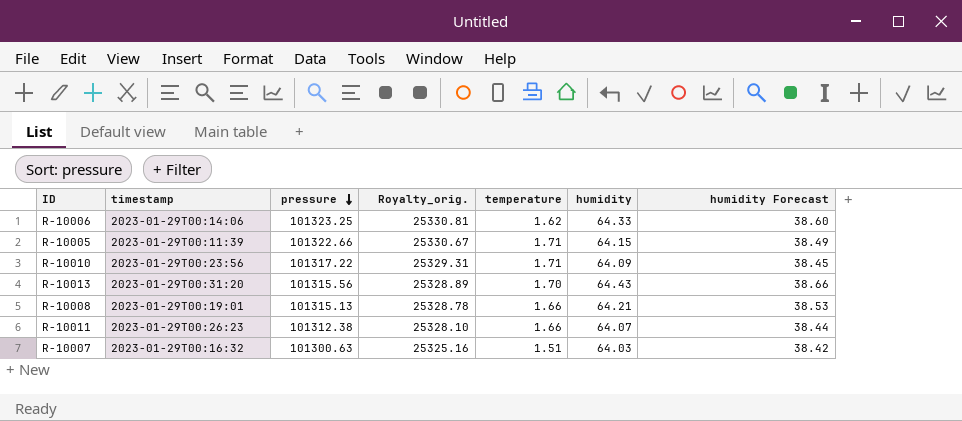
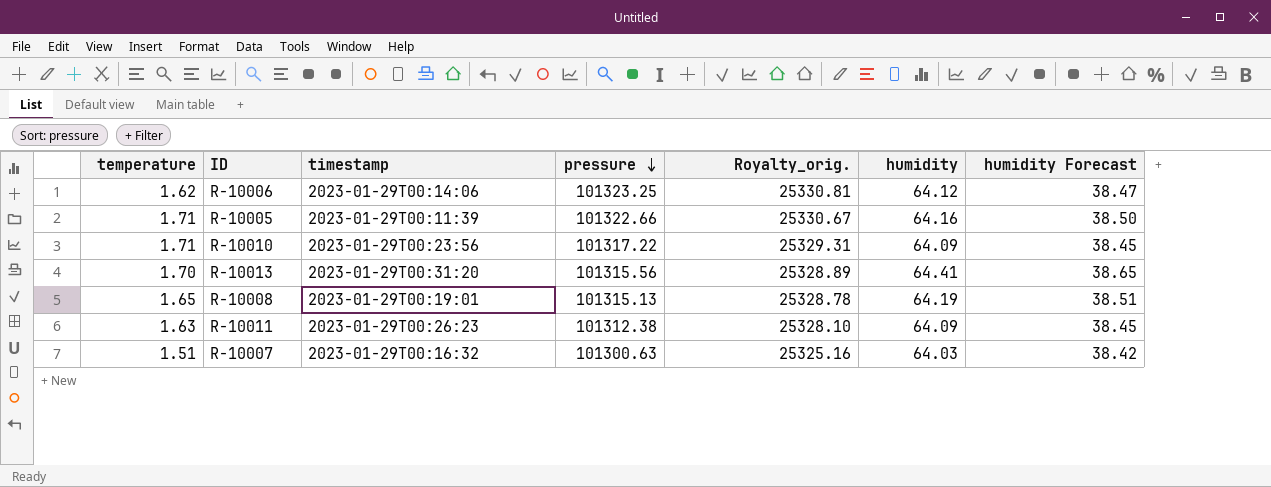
column temperature | position: 5 -> 1
R-10006 | humidity: 64.33 -> 64.12
R-10006 | humidity Forecast: 38.60 -> 38.47
R-10005 | humidity: 64.15 -> 64.16
R-10005 | humidity Forecast: 38.49 -> 38.50
R-10013 | humidity: 64.43 -> 64.41
R-10013 | humidity Forecast: 38.66 -> 38.65
R-10008 | temperature: 1.66 -> 1.65
R-10008 | humidity: 64.21 -> 64.19
R-10008 | humidity Forecast: 38.53 -> 38.51
R-10011 | temperature: 1.66 -> 1.63
R-10011 | humidity: 64.07 -> 64.09
R-10011 | humidity Forecast: 38.44 -> 38.45

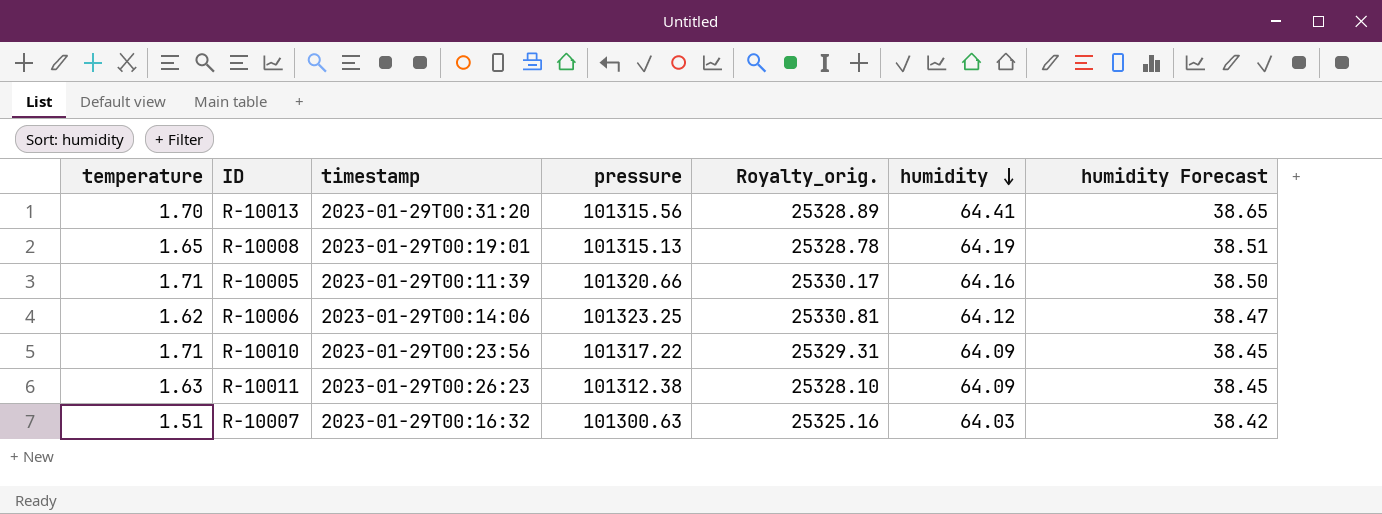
row order: pressure descending -> humidity descending
R-10005 | pressure: 101322.66 -> 101320.66
R-10005 | Royalty_orig.: 25330.67 -> 25330.17

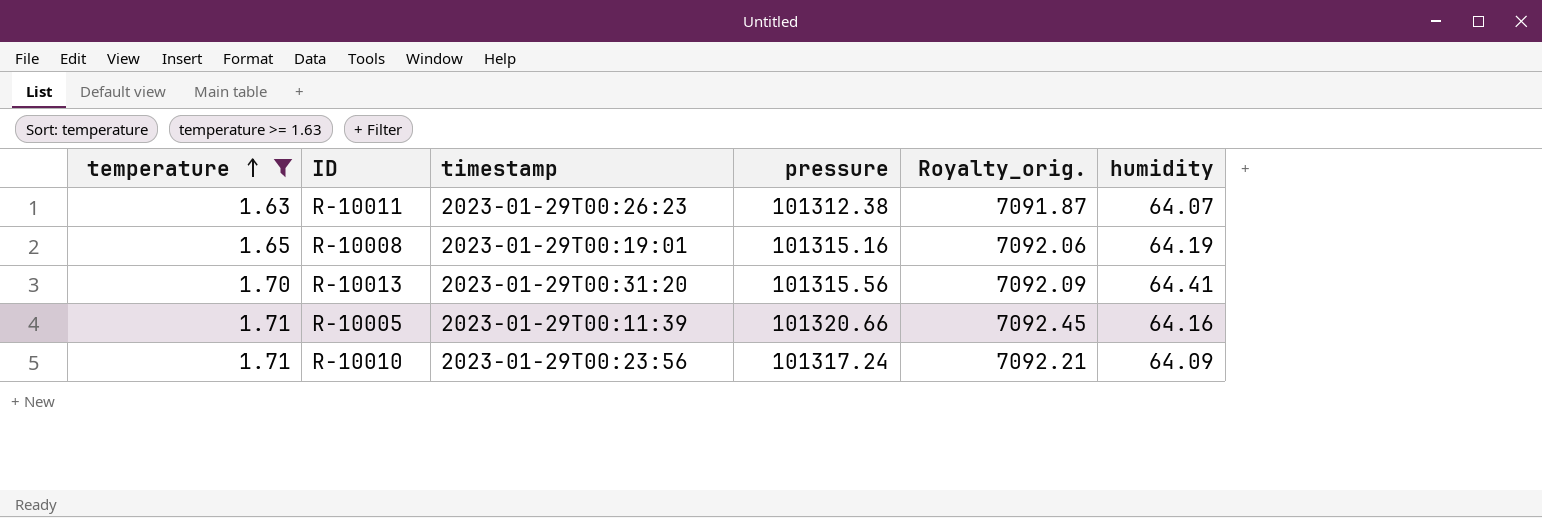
filter: none -> temperature >= 1.63
row order: humidity descending -> temperature ascending
column humidity Forecast | formula: [humidity] * 0.6 -> none
column Royalty_orig. | formula: [pressure] * 0.25 -> [pressure] * 0.07
R-10011 | humidity: 64.09 -> 64.07
R-10008 | pressure: 101315.13 -> 101315.16
R-10010 | pressure: 101317.22 -> 101317.24

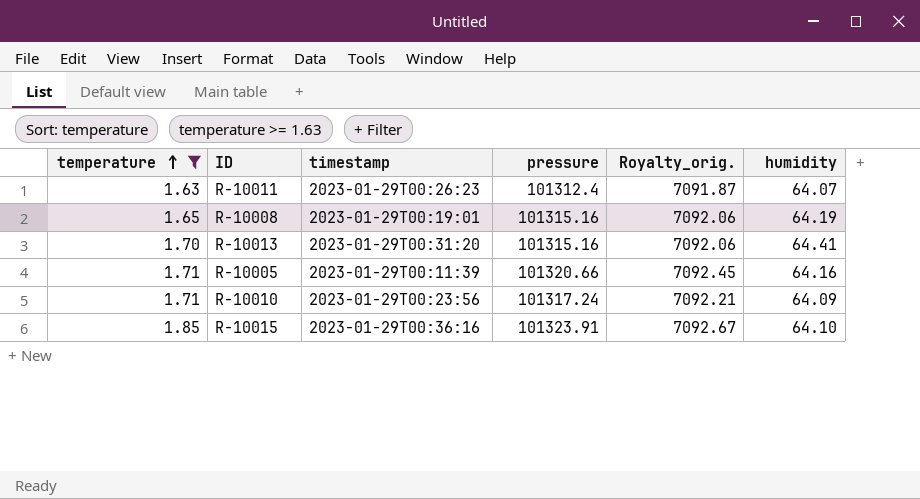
R-10011 | pressure: 101312.38 -> 101312.4
R-10013 | pressure: 101315.56 -> 101315.16
R-10013 | Royalty_orig.: 7092.09 -> 7092.06
row R-10015: none -> 1.85 | 2023-01-29T00:36:16 | 101323.91 | 7092.67 | 64.10

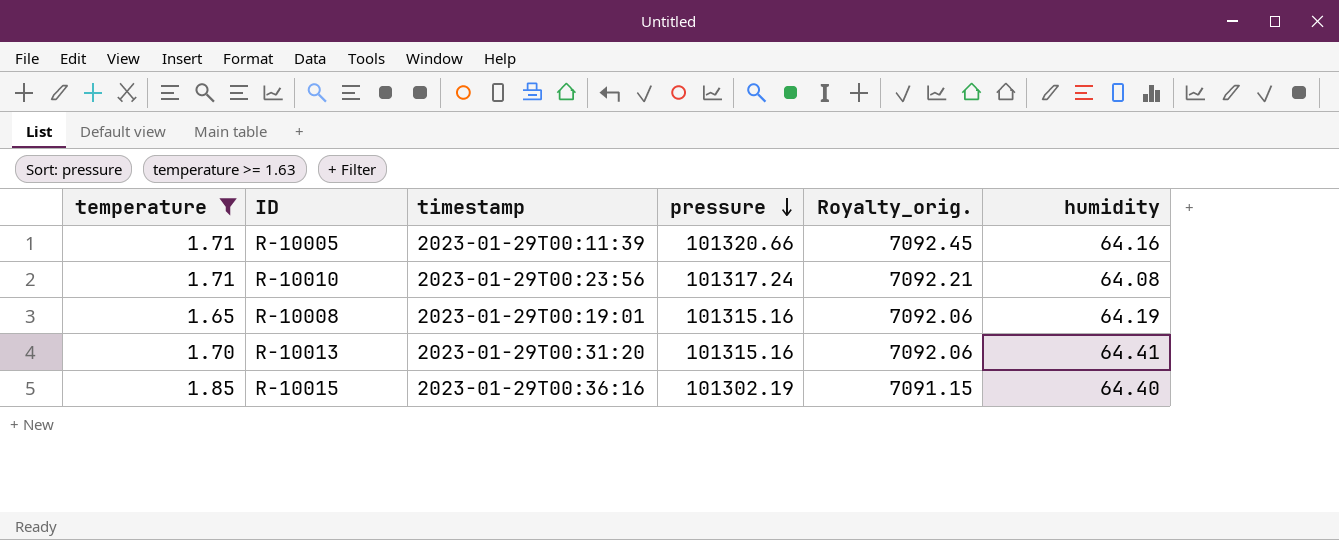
row order: temperature ascending -> pressure descending
row R-10011: 1.63 | 2023-01-29T00:26:23 | 101312.4 | 7091.87 | 64.07 -> none
R-10010 | humidity: 64.09 -> 64.08
R-10015 | pressure: 101323.91 -> 101302.19
R-10015 | Royalty_orig.: 7092.67 -> 7091.15
R-10015 | humidity: 64.10 -> 64.40

